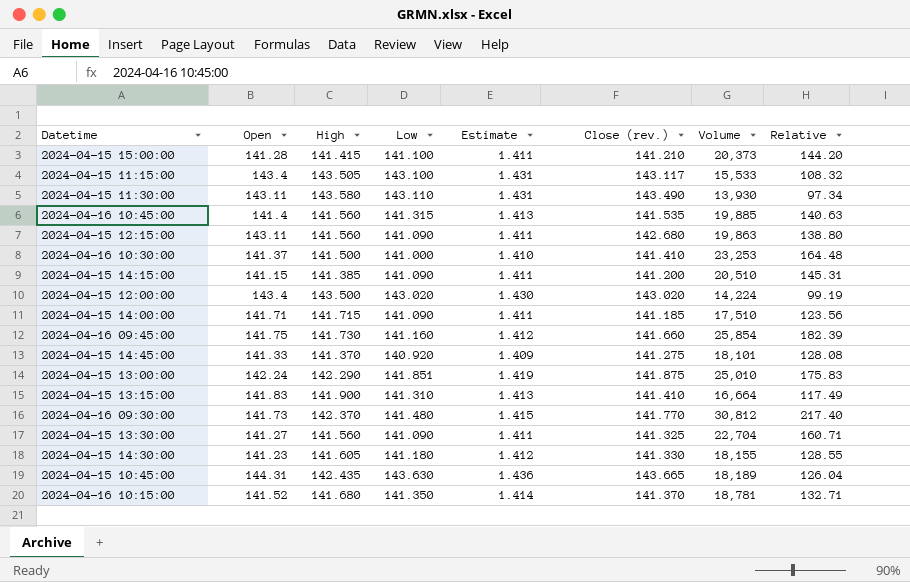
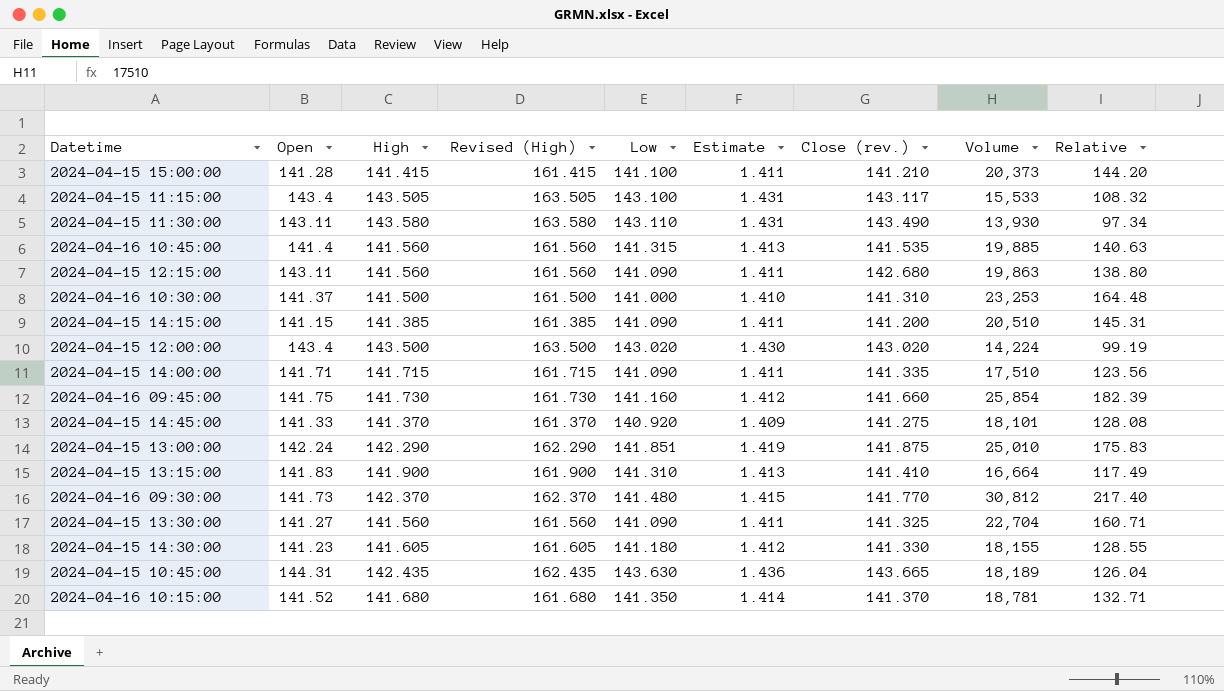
column Revised (High) | formula: none -> [High] + 20
2024-04-16 10:30:00 | Close (rev.): 141.410 -> 141.310
2024-04-15 14:00:00 | Close (rev.): 141.185 -> 141.335

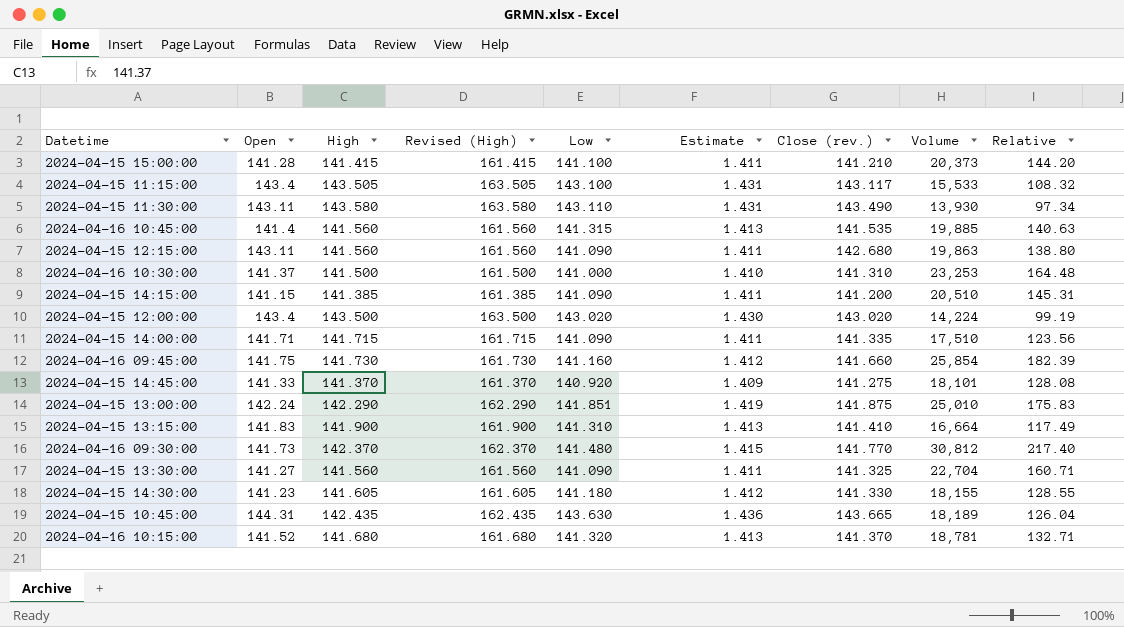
2024-04-16 10:15:00 | Low: 141.350 -> 141.320
2024-04-16 10:15:00 | Estimate: 1.414 -> 1.413

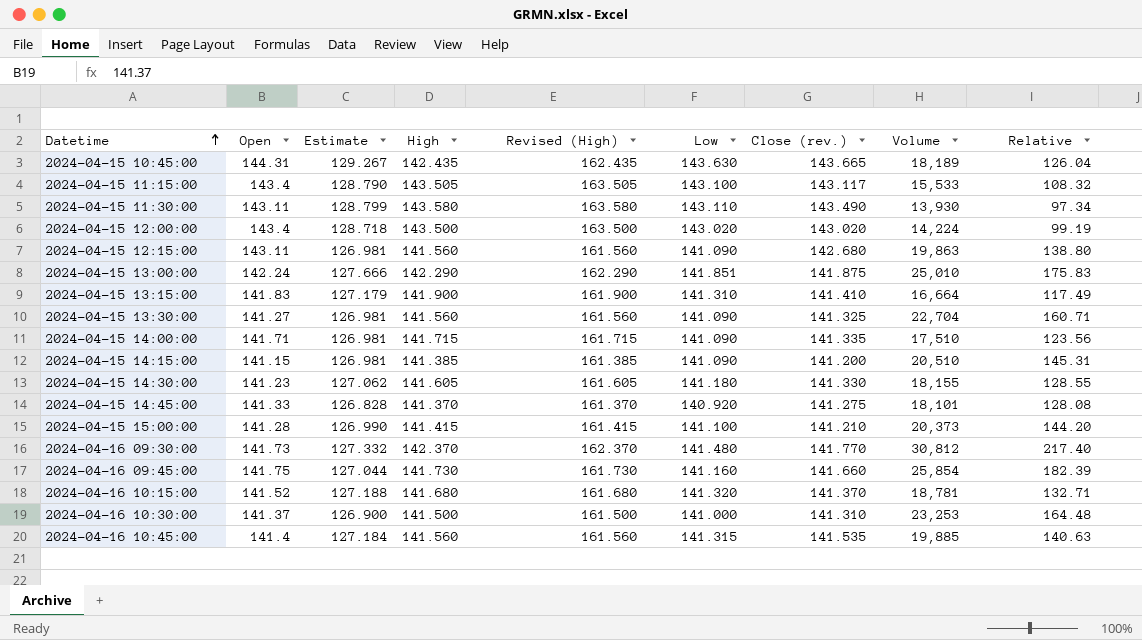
row order: none -> Datetime ascending
column Estimate | formula: [Low] * 0.01 -> [Low] * 0.9
column Estimate | position: 6 -> 3

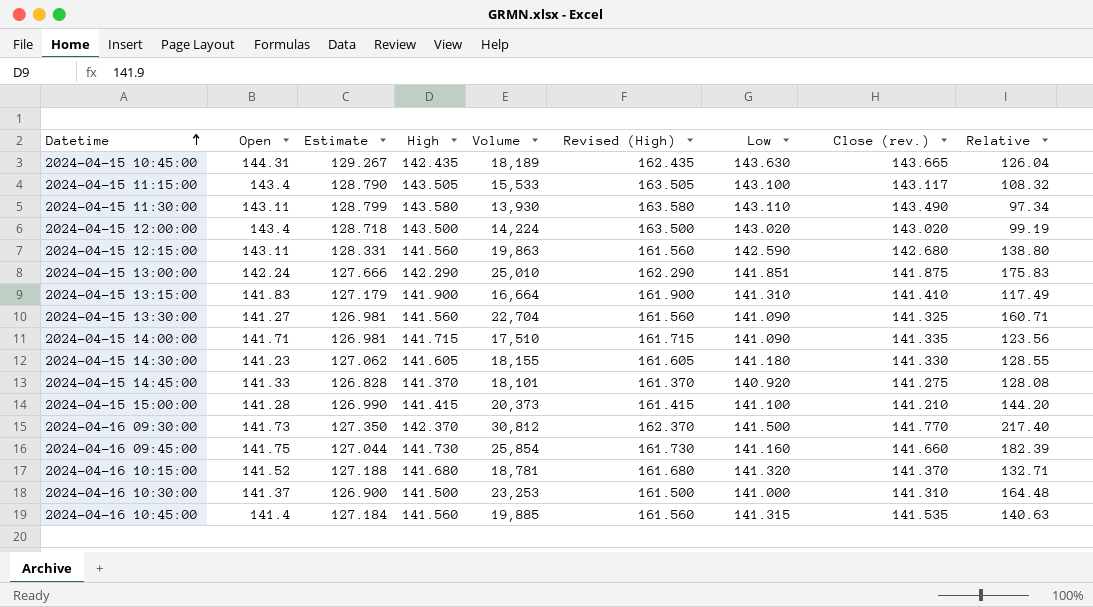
column Volume | position: 8 -> 5
row 2024-04-15 14:15:00: 141.15 | 126.981 | 141.385 | 161.385 | 141.090 | 141.200 | 20,510 | 145.31 -> none
2024-04-15 12:15:00 | Estimate: 126.981 -> 128.331
2024-04-15 12:15:00 | Low: 141.090 -> 142.590
2024-04-16 09:30:00 | Estimate: 127.332 -> 127.350
2024-04-16 09:30:00 | Low: 141.480 -> 141.500

